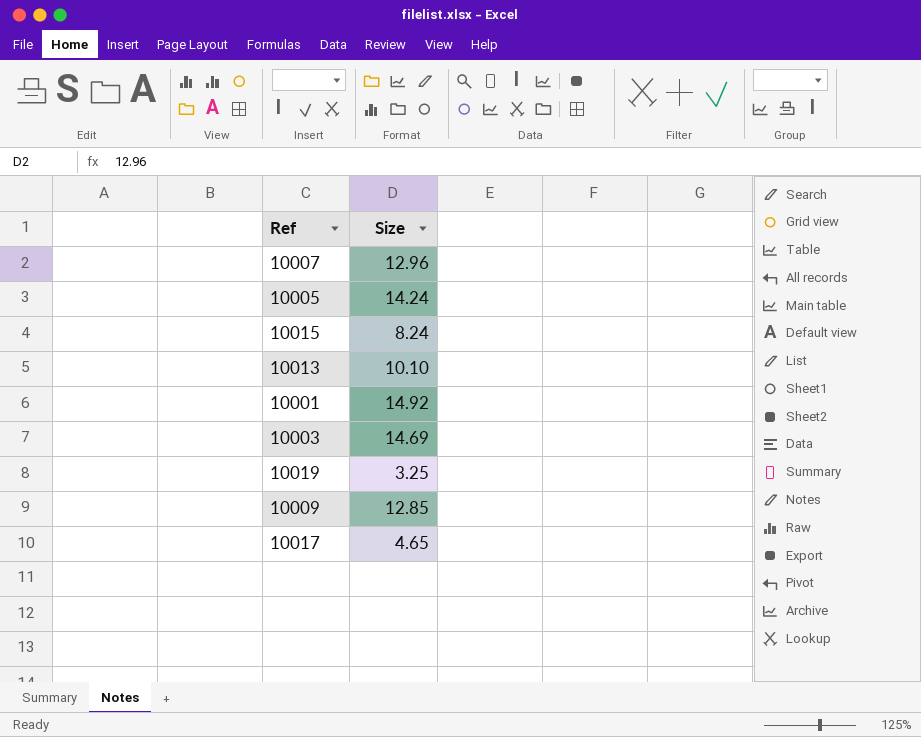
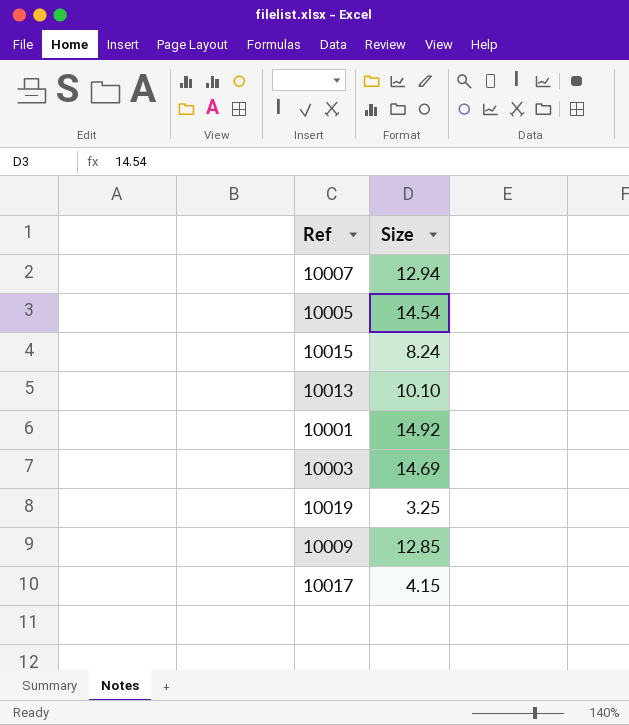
10007 | Size: 12.96 -> 12.94
10005 | Size: 14.24 -> 14.54
10017 | Size: 4.65 -> 4.15

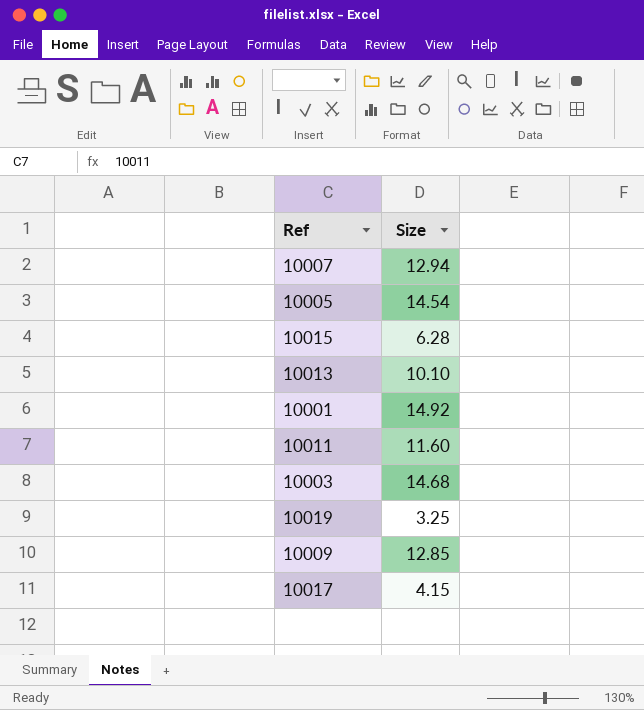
10015 | Size: 8.24 -> 6.28
row 10011: none -> 11.60
10003 | Size: 14.69 -> 14.68

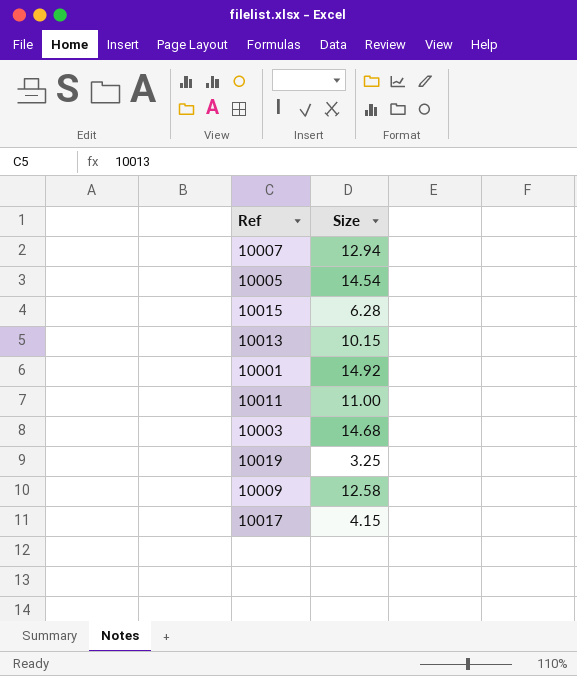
10013 | Size: 10.10 -> 10.15
10011 | Size: 11.60 -> 11.00
10009 | Size: 12.85 -> 12.58

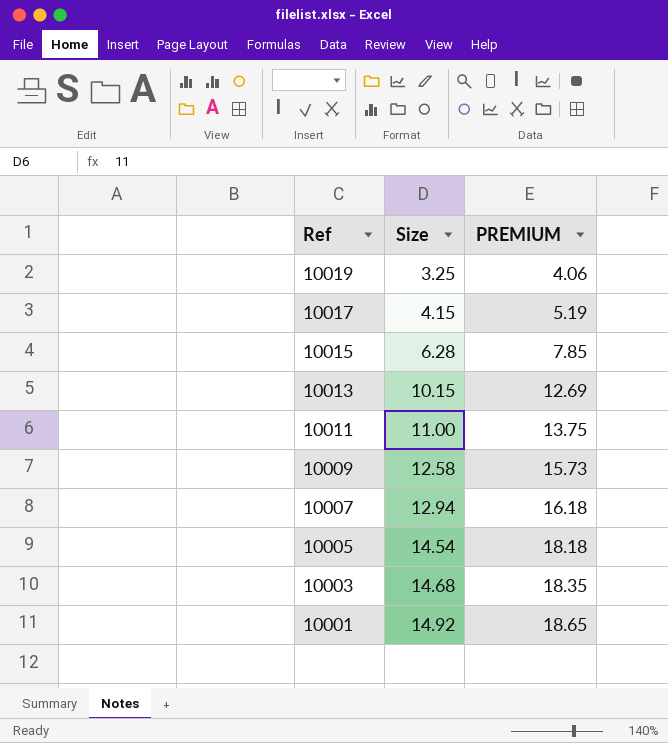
row order: none -> Ref descending
column PREMIUM | formula: none -> [Size] * 1.25

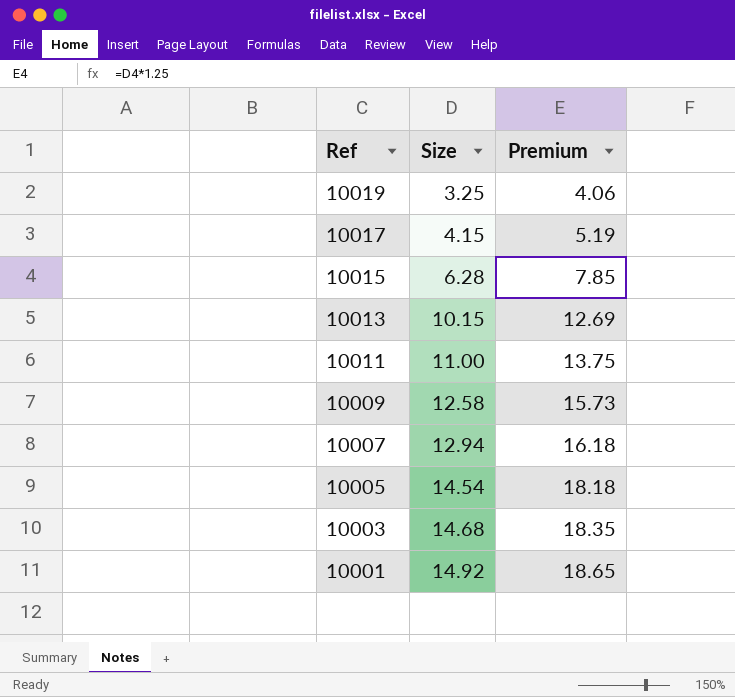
column name: PREMIUM -> Premium

